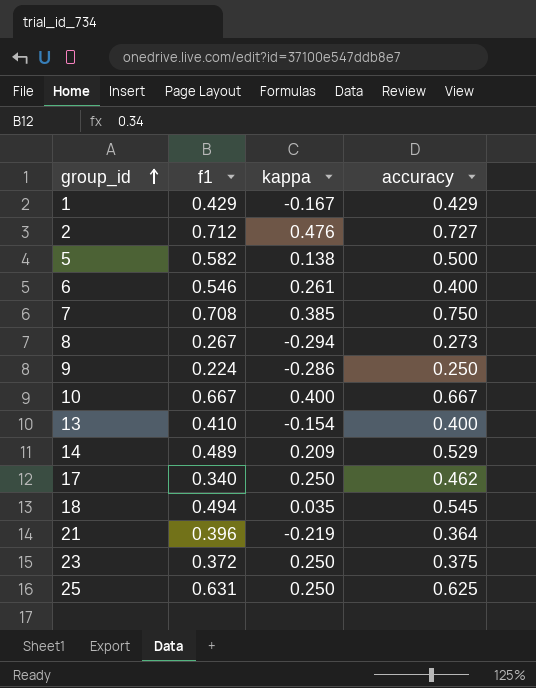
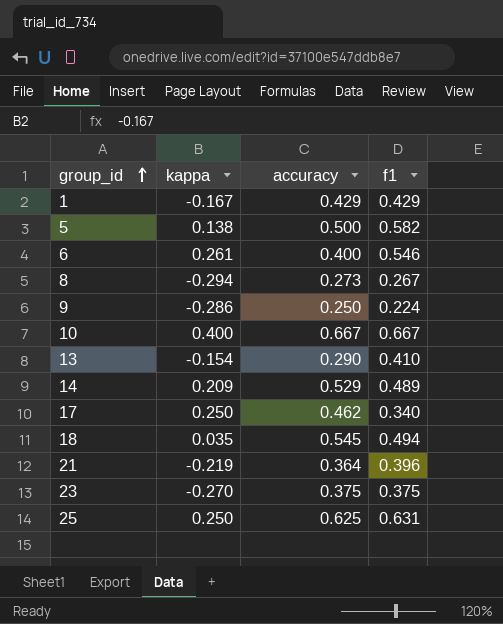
column f1 | position: 2 -> 4
row 2: 0.712 | 0.476 | 0.727 -> none
row 7: 0.708 | 0.385 | 0.750 -> none
13 | accuracy: 0.400 -> 0.290
23 | kappa: 0.250 -> -0.270
23 | f1: 0.372 -> 0.375

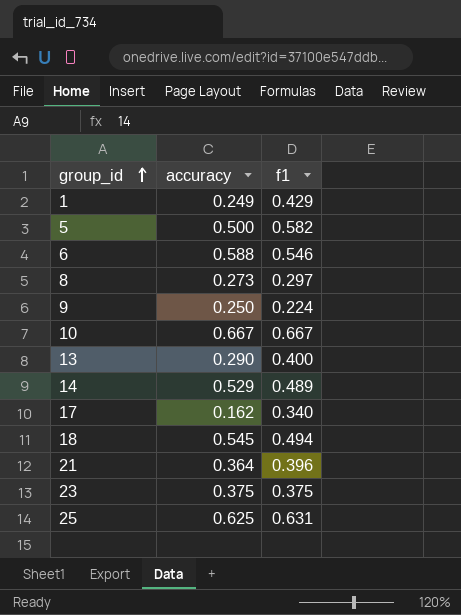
column kappa | position: 2 -> none
1 | accuracy: 0.429 -> 0.249
6 | accuracy: 0.400 -> 0.588
8 | f1: 0.267 -> 0.297
13 | f1: 0.410 -> 0.400
17 | accuracy: 0.462 -> 0.162

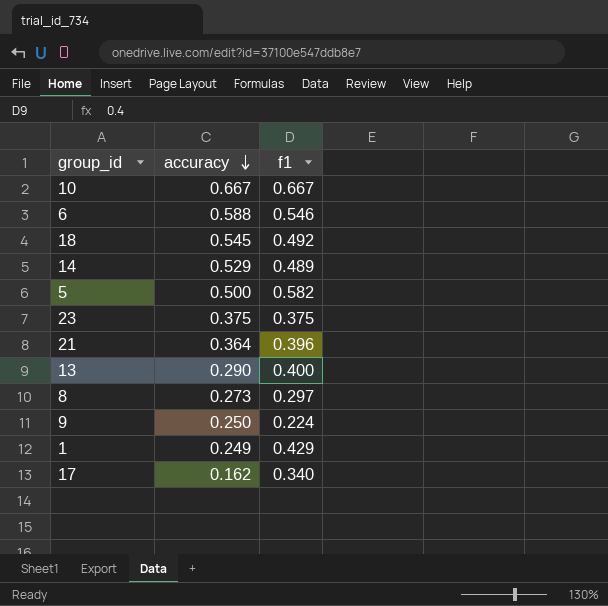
row order: group_id ascending -> accuracy descending
row 25: 0.625 | 0.631 -> none
18 | f1: 0.494 -> 0.492

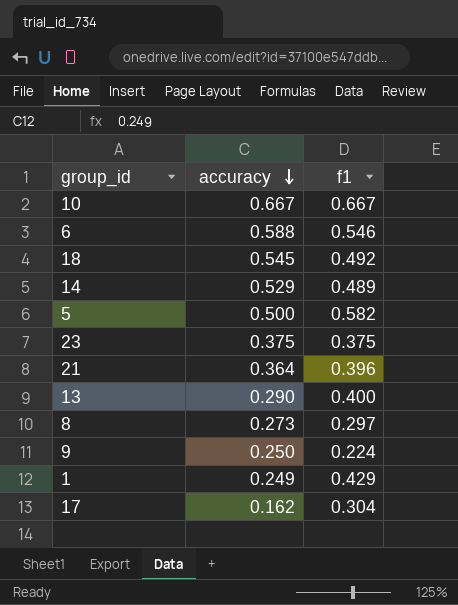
17 | f1: 0.340 -> 0.304

